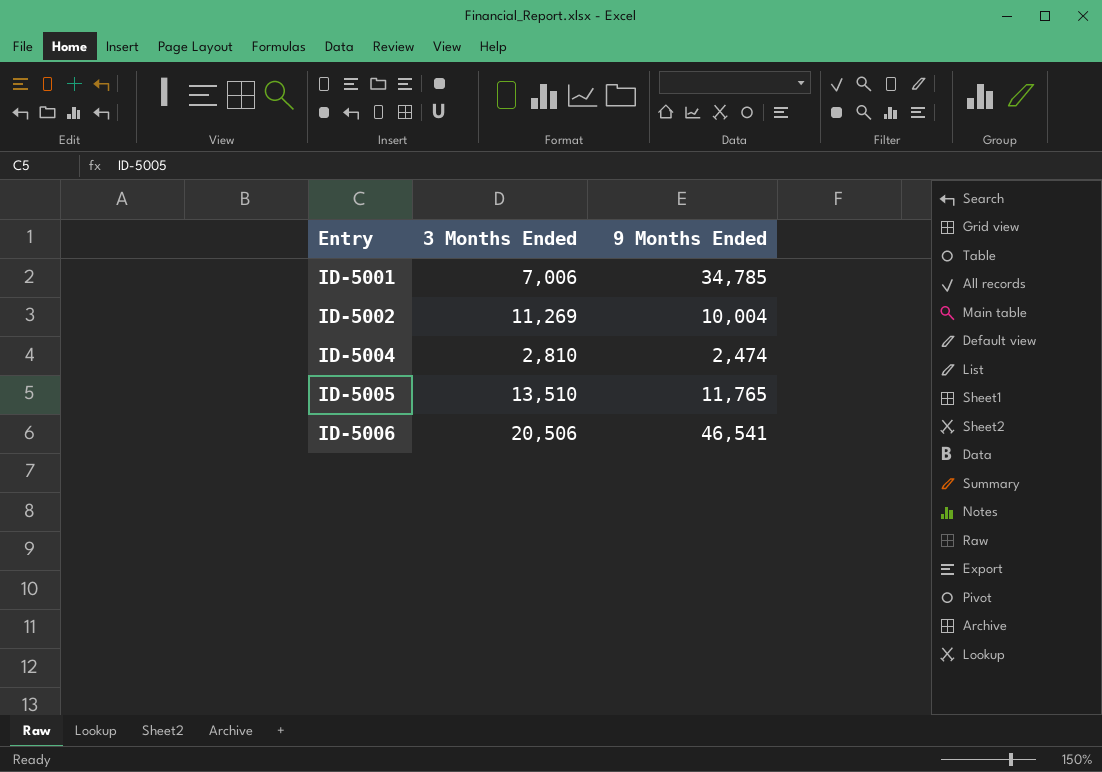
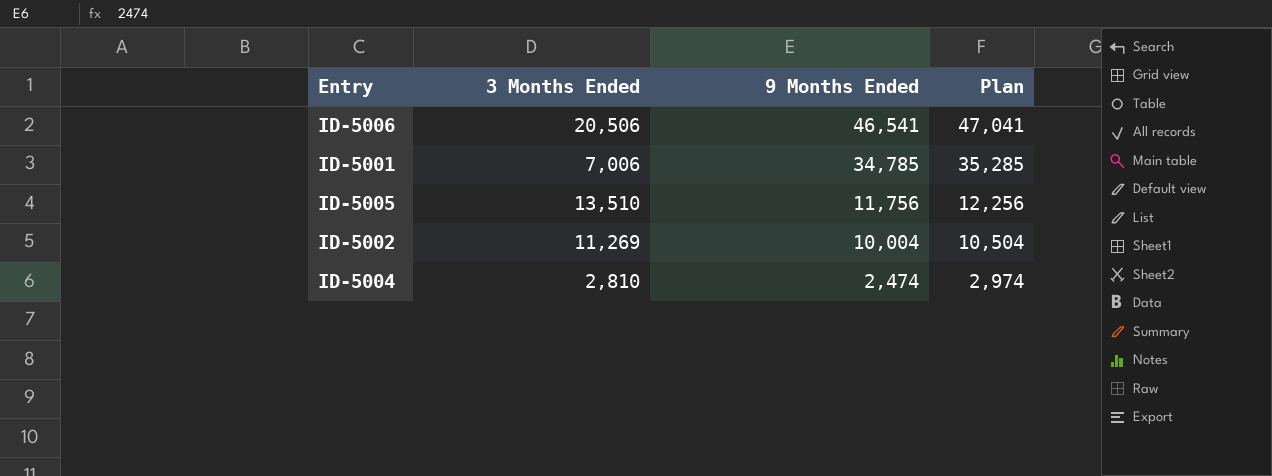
row order: Entry ascending -> 9 Months Ended descending
column Plan | formula: none -> [9 Months Ended] + 500
ID-5005 | 9 Months Ended: 11,765 -> 11,756

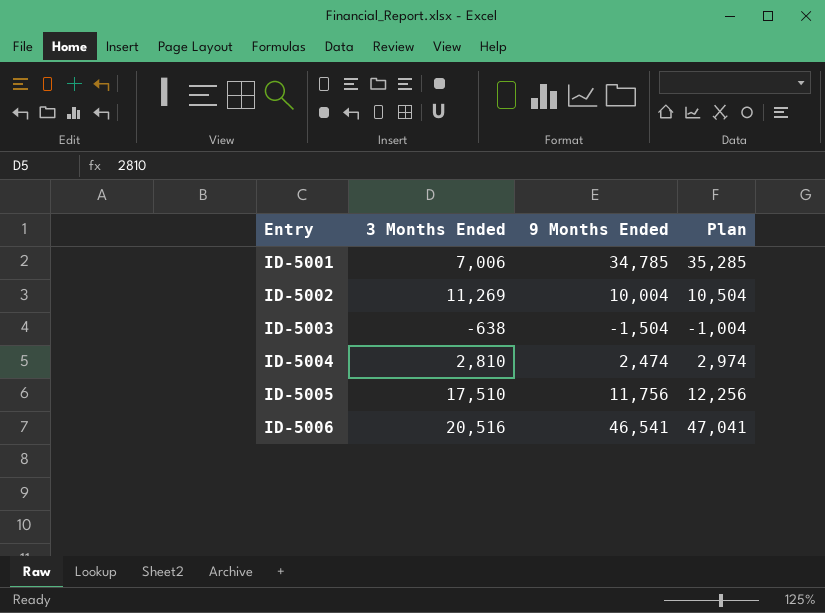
row order: 9 Months Ended descending -> Entry ascending
row ID-5003: none -> -638 | -1,504 | -1,004
ID-5005 | 3 Months Ended: 13,510 -> 17,510
ID-5006 | 3 Months Ended: 20,506 -> 20,516

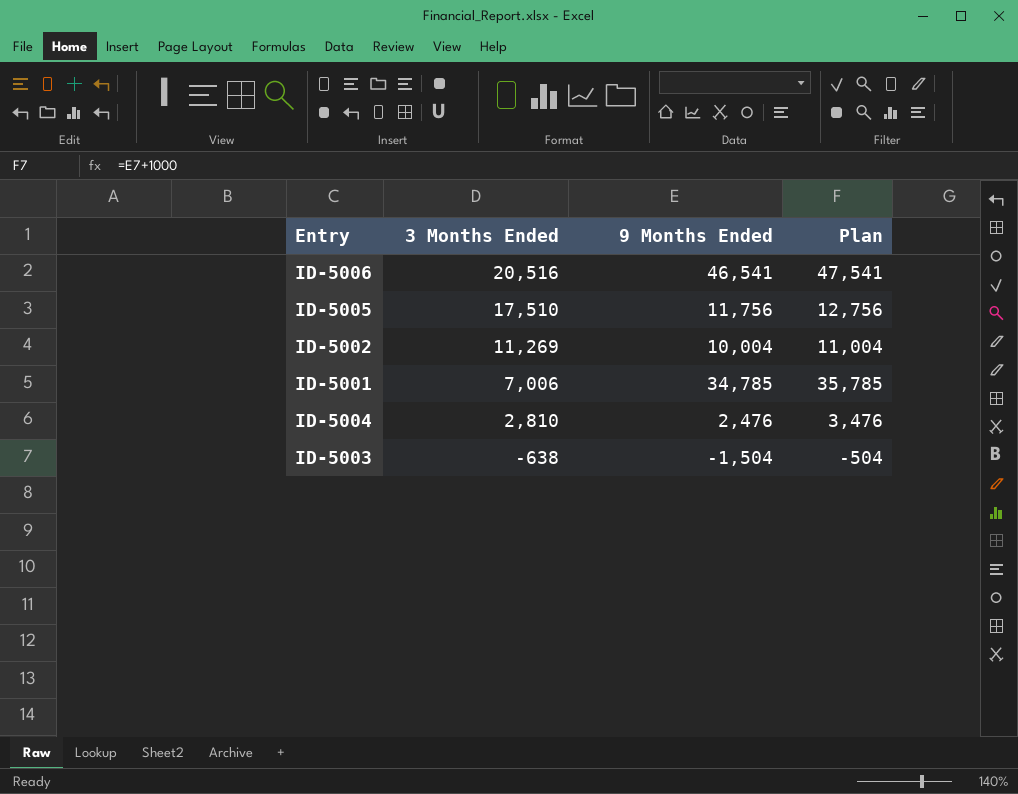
row order: Entry ascending -> 3 Months Ended descending
column Plan | formula: [9 Months Ended] + 500 -> [9 Months Ended] + 1000
ID-5004 | 9 Months Ended: 2,474 -> 2,476

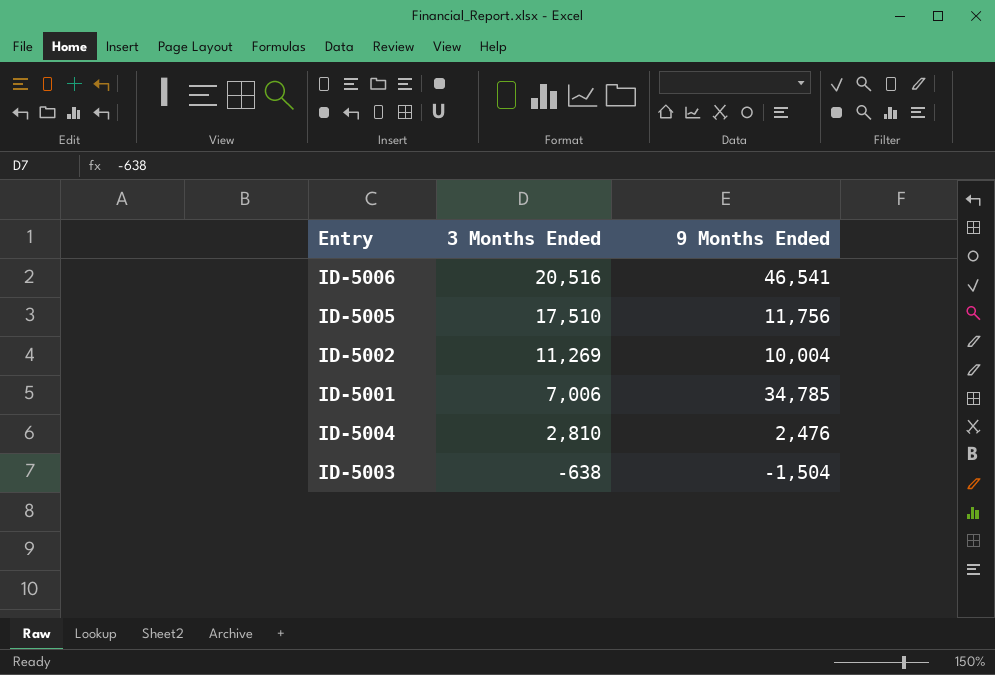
column Plan | formula: [9 Months Ended] + 1000 -> none

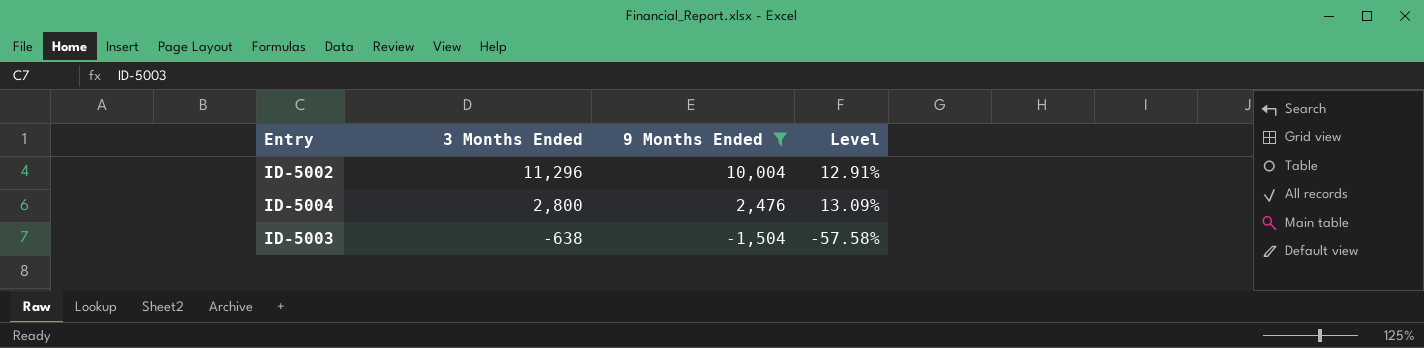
filter: none -> 9 Months Ended <= 10,004
column Level | formula: none -> ([3 Months Ended] - [9 Months Ended]) / [9 Months Ended]
ID-5002 | 3 Months Ended: 11,269 -> 11,296
ID-5004 | 3 Months Ended: 2,810 -> 2,800

